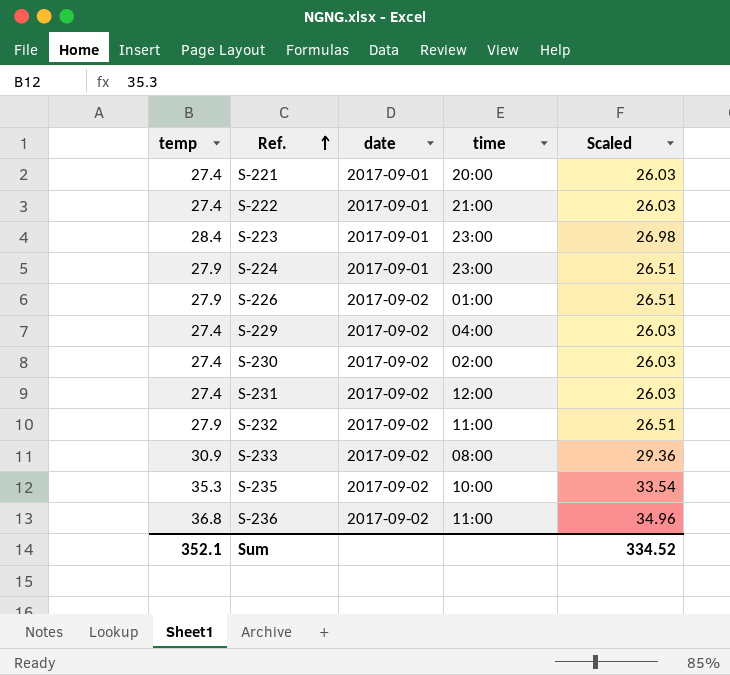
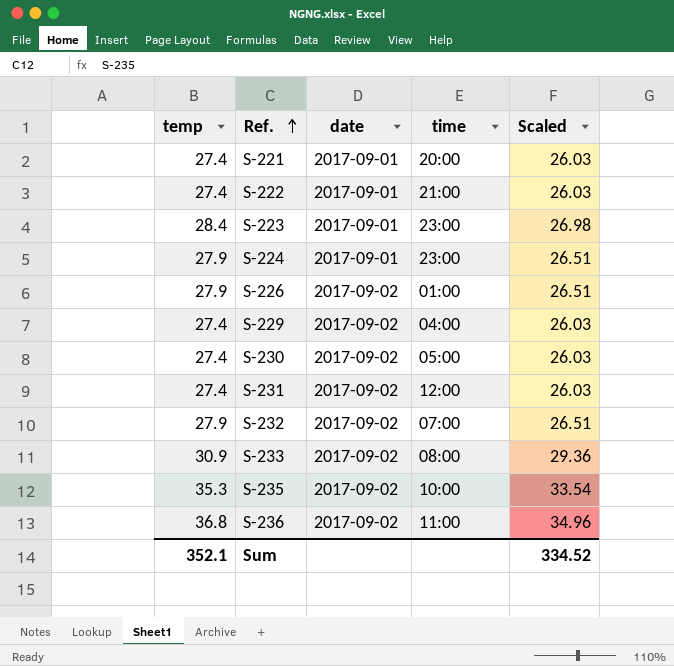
S-230 | time: 02:00 -> 05:00
S-232 | time: 11:00 -> 07:00

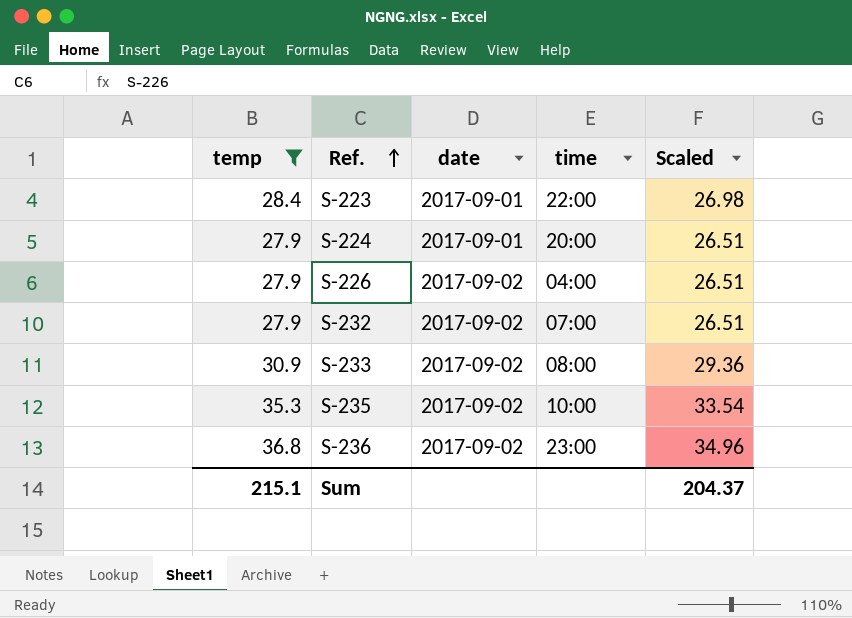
filter: none -> temp != 27.4
S-223 | time: 23:00 -> 22:00
S-224 | time: 23:00 -> 20:00
S-226 | time: 01:00 -> 04:00
S-236 | time: 11:00 -> 23:00
Sum | temp: 352.1 -> 215.1
Sum | Scaled: 334.52 -> 204.37

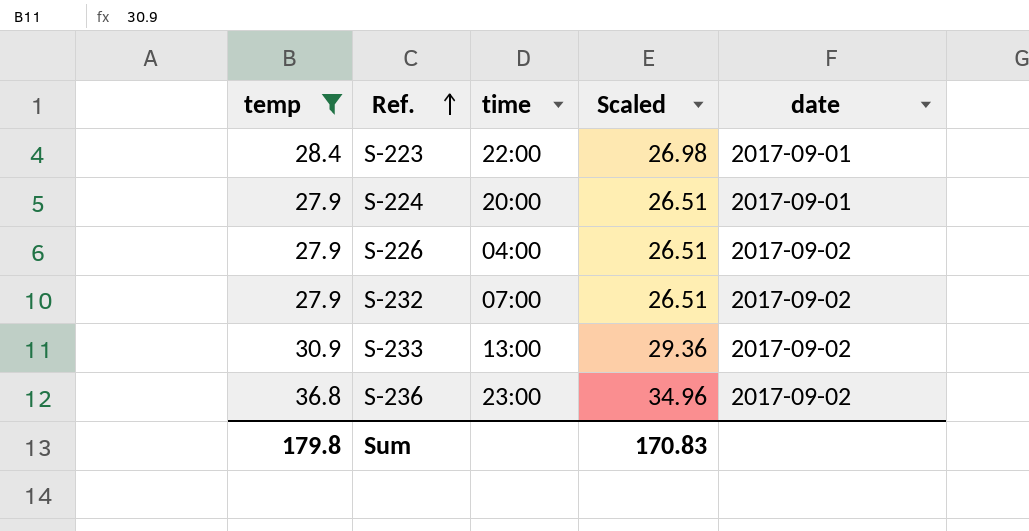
column date | position: 3 -> 5
row S-235: 35.3 | 2017-09-02 | 10:00 | 33.54 -> none
S-233 | time: 08:00 -> 13:00
Sum | temp: 215.1 -> 179.8
Sum | Scaled: 204.37 -> 170.83

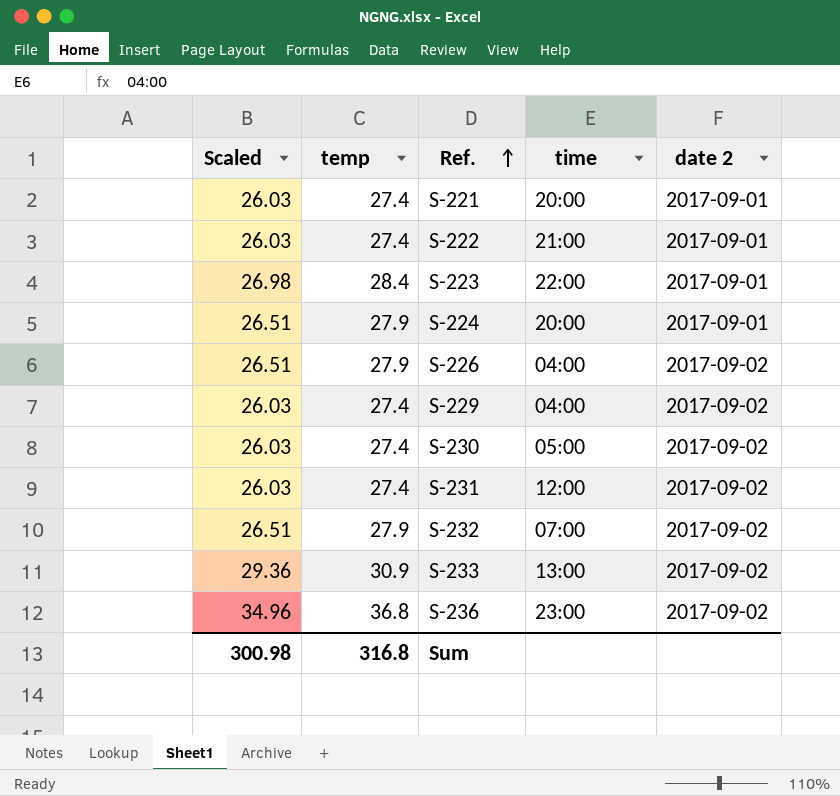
filter: temp != 27.4 -> none
column Scaled | position: 4 -> 1
column name: date -> date 2
Sum | Scaled: 170.83 -> 300.98
Sum | temp: 179.8 -> 316.8

